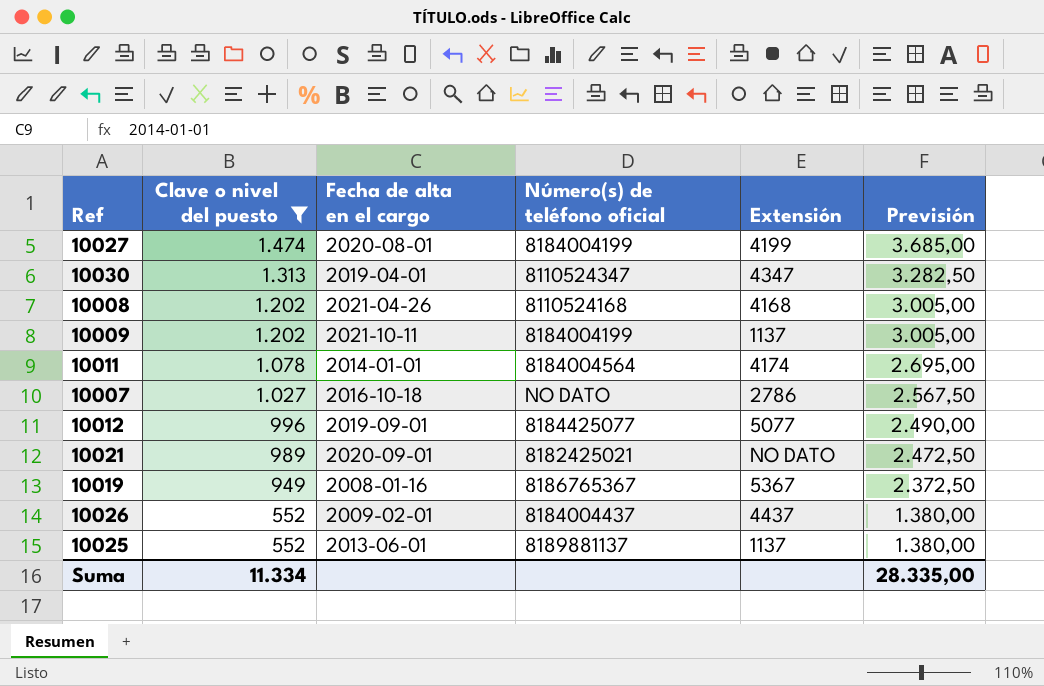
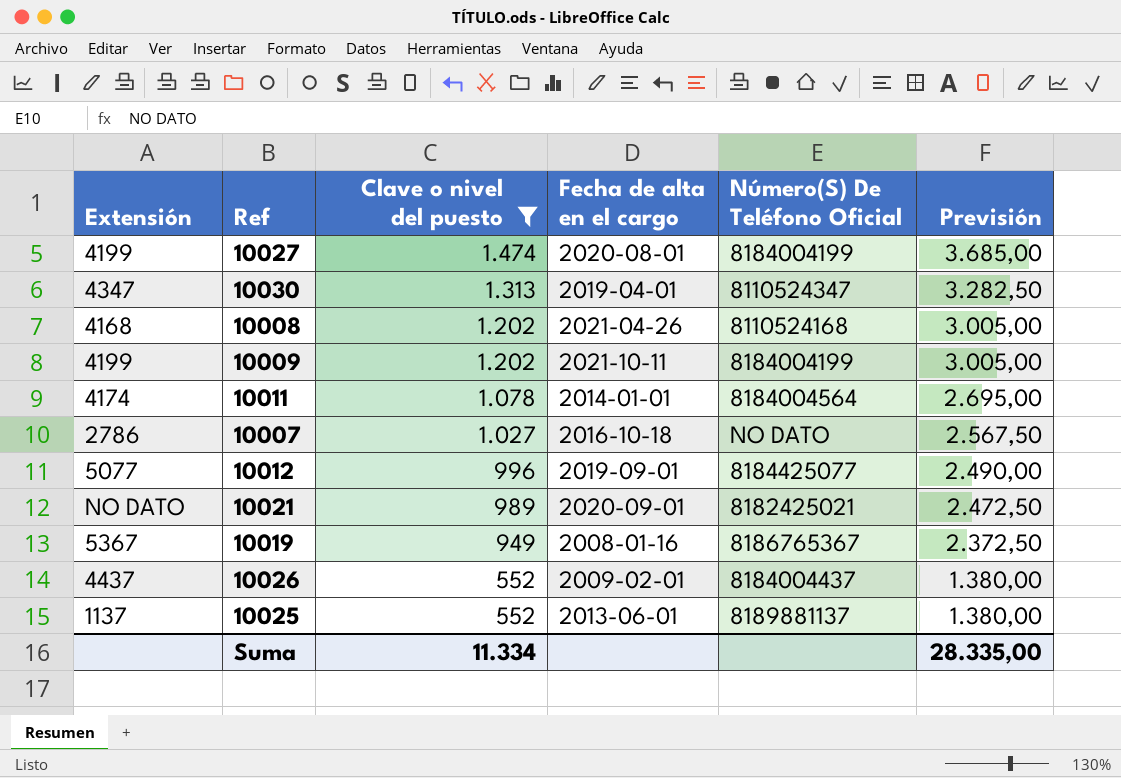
column Extensión | position: 5 -> 1
column name: Número(s) de teléfono oficial -> Número(S) De Teléfono Oficial
10009 | Extensión: 1137 -> 4199

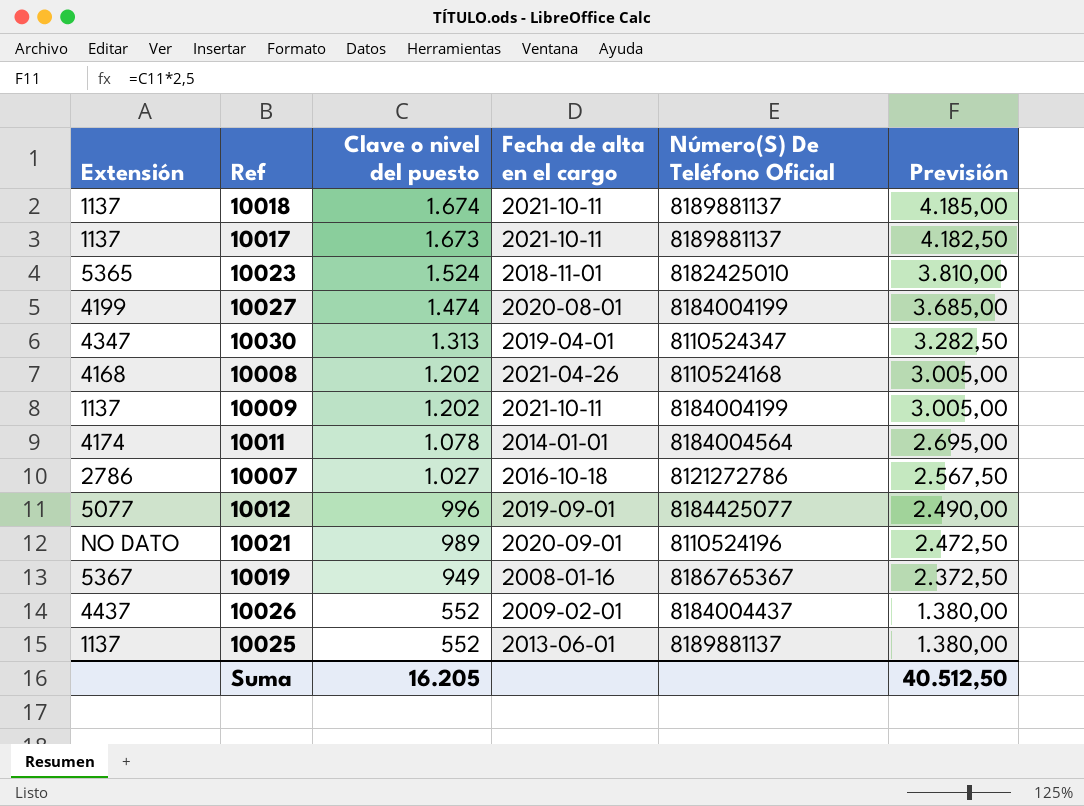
filter: Clave o nivel del puesto <= 1.474 -> none
10009 | Extensión: 4199 -> 1137
10007 | Número(S) De Teléfono Oficial: NO DATO -> 8121272786
10021 | Número(S) De Teléfono Oficial: 8182425021 -> 8110524196
Suma | Clave o nivel del puesto: 11.334 -> 16.205
Suma | Previsión: 28.335,00 -> 40.512,50

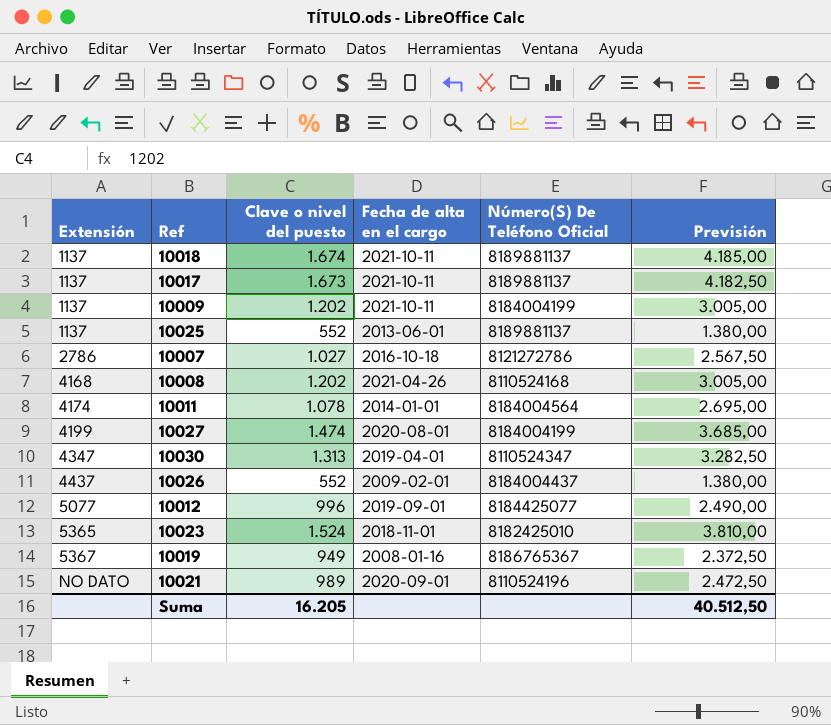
row order: Clave o nivel del puesto descending -> Extensión ascending

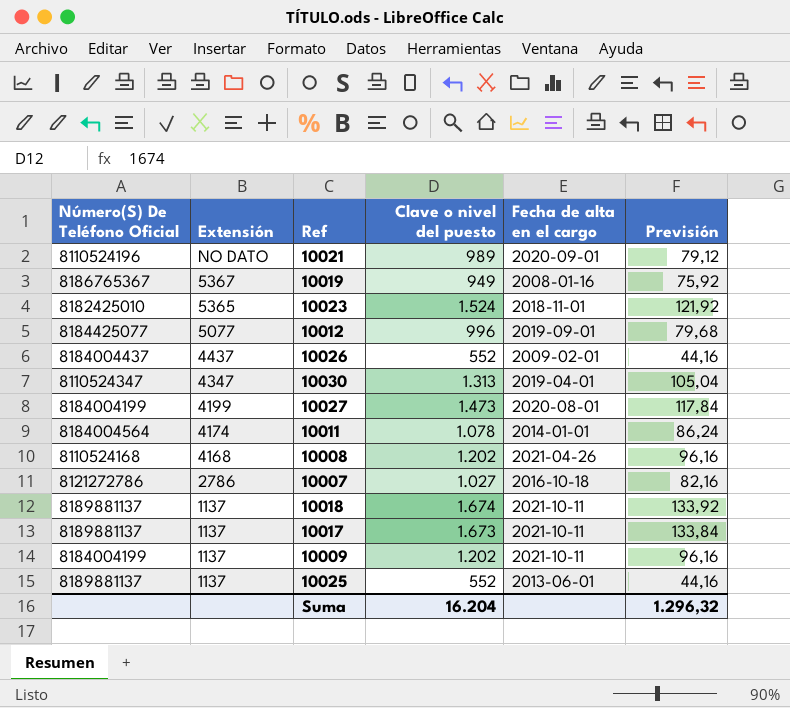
row order: Extensión ascending -> Extensión descending
column Número(S) De Teléfono Oficial | position: 5 -> 1
column Previsión | formula: [Clave o nivel del puesto] * 2,5 -> [Clave o nivel del puesto] * 0,08
10027 | Clave o nivel del puesto: 1.474 -> 1.473
Suma | Clave o nivel del puesto: 16.205 -> 16.204
Suma | Previsión: 40.512,50 -> 1.296,32

